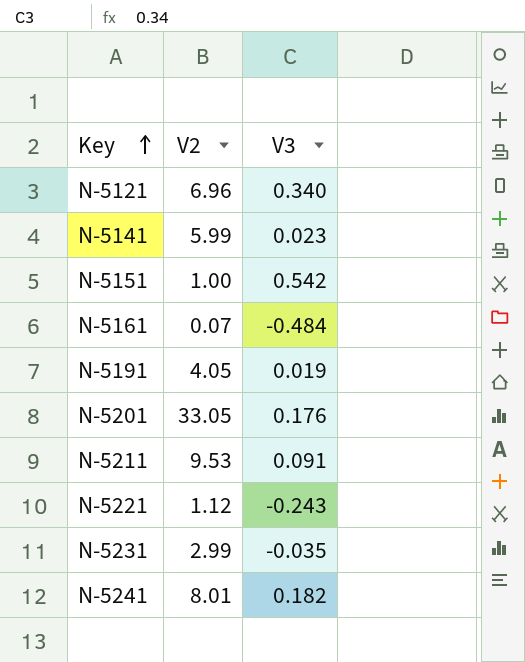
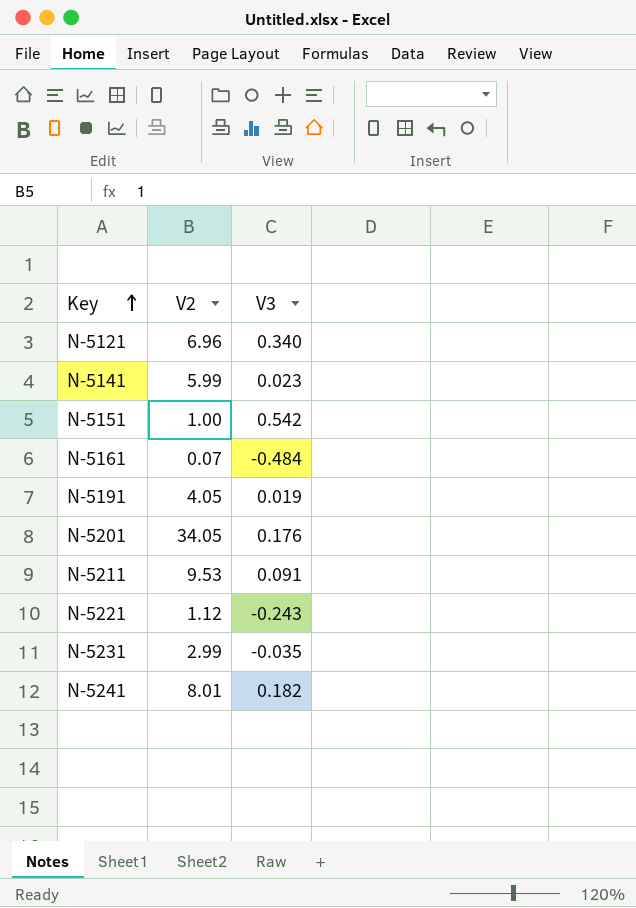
N-5201 | V2: 33.05 -> 34.05

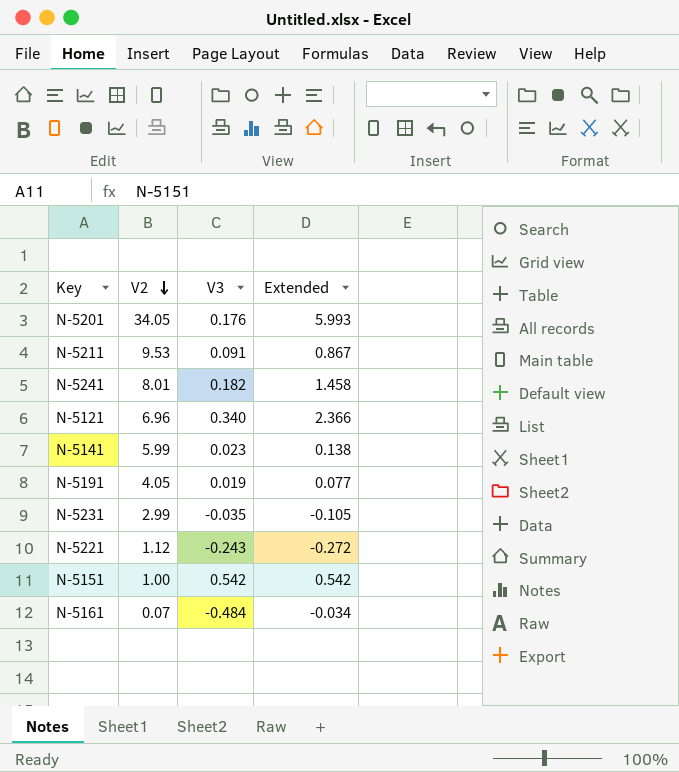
row order: Key ascending -> V2 descending
column Extended | formula: none -> [V2] * [V3]

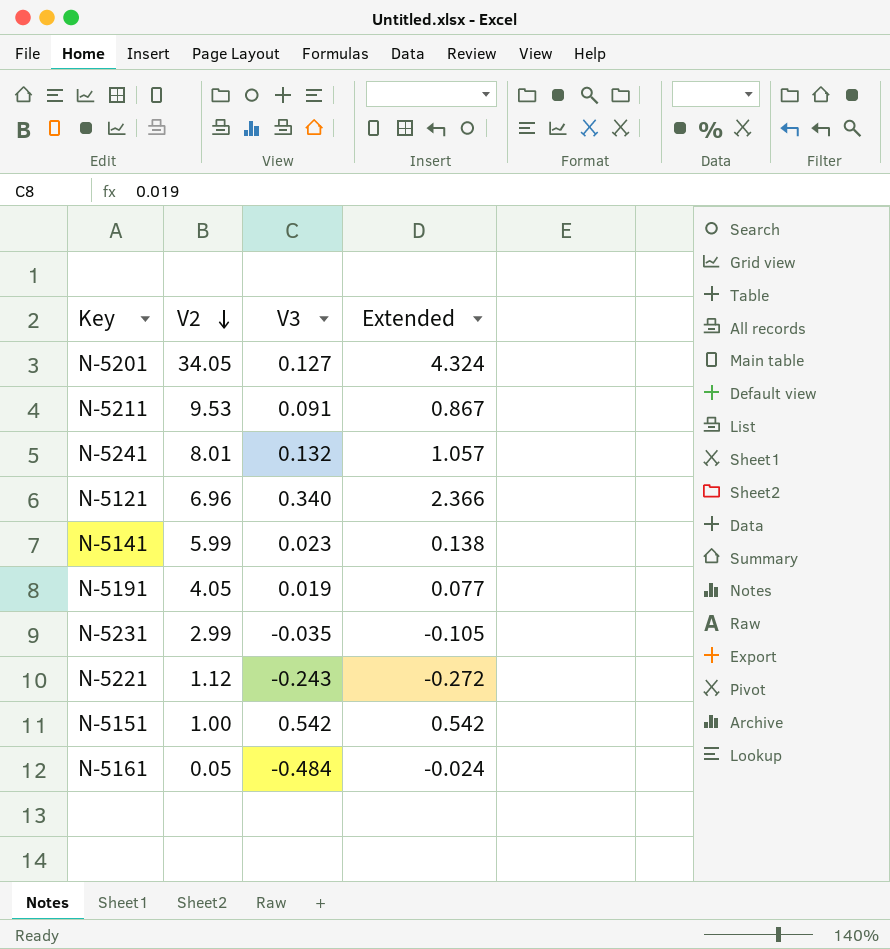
N-5201 | V3: 0.176 -> 0.127
N-5201 | Extended: 5.993 -> 4.324
N-5241 | V3: 0.182 -> 0.132
N-5241 | Extended: 1.458 -> 1.057
N-5161 | V2: 0.07 -> 0.05
N-5161 | Extended: -0.034 -> -0.024

